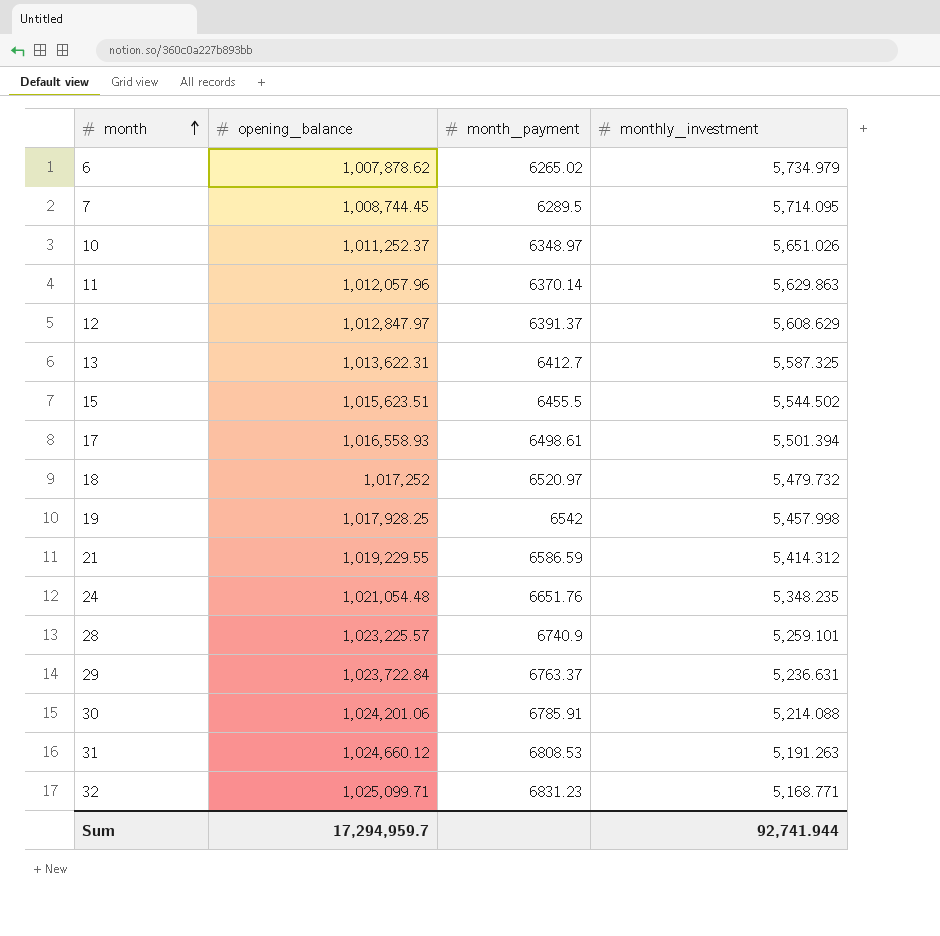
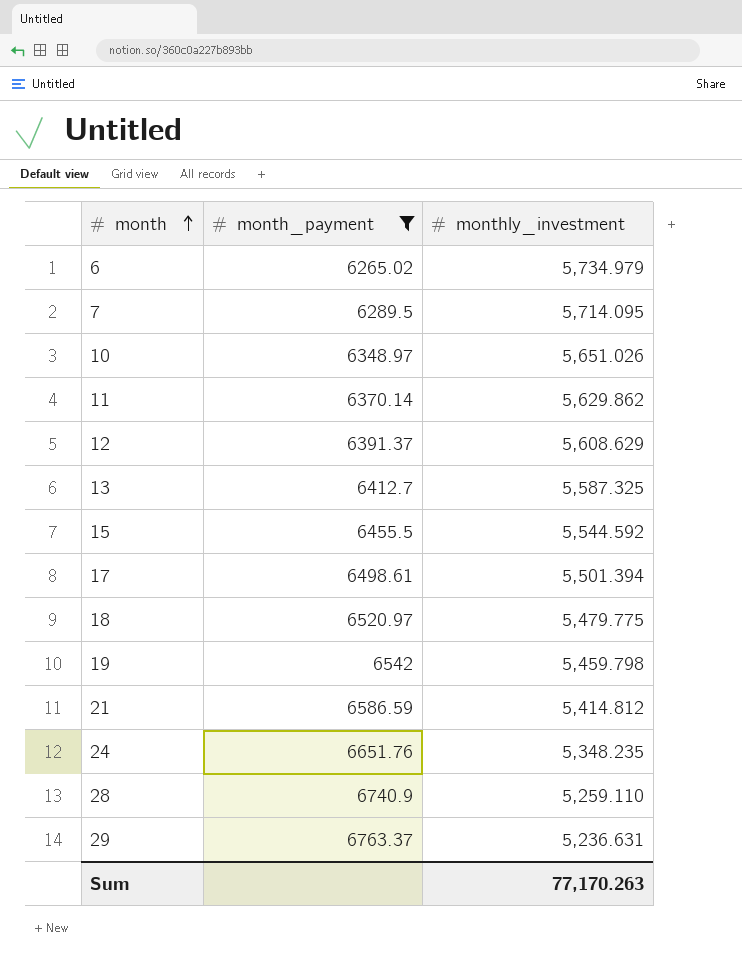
filter: none -> month_payment <= 6763.37
column opening_balance | position: 2 -> none
11 | monthly_investment: 5,629.863 -> 5,629.862
15 | monthly_investment: 5,544.502 -> 5,544.592
18 | monthly_investment: 5,479.732 -> 5,479.775
19 | monthly_investment: 5,457.998 -> 5,459.798
21 | monthly_investment: 5,414.312 -> 5,414.812
28 | monthly_investment: 5,259.101 -> 5,259.110
Sum | monthly_investment: 92,741.944 -> 77,170.263

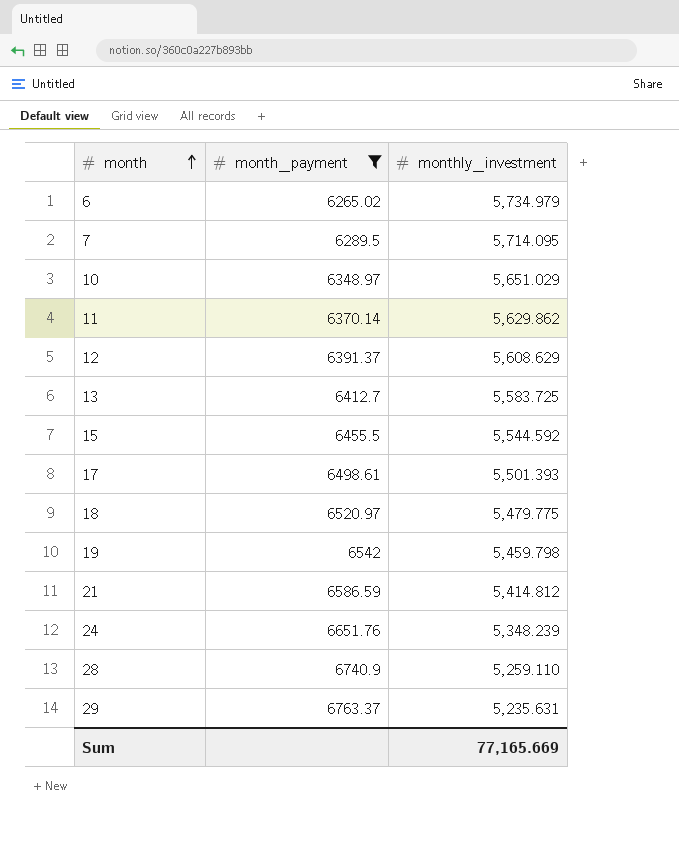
10 | monthly_investment: 5,651.026 -> 5,651.029
13 | monthly_investment: 5,587.325 -> 5,583.725
17 | monthly_investment: 5,501.394 -> 5,501.393
24 | monthly_investment: 5,348.235 -> 5,348.239
29 | monthly_investment: 5,236.631 -> 5,235.631
Sum | monthly_investment: 77,170.263 -> 77,165.669

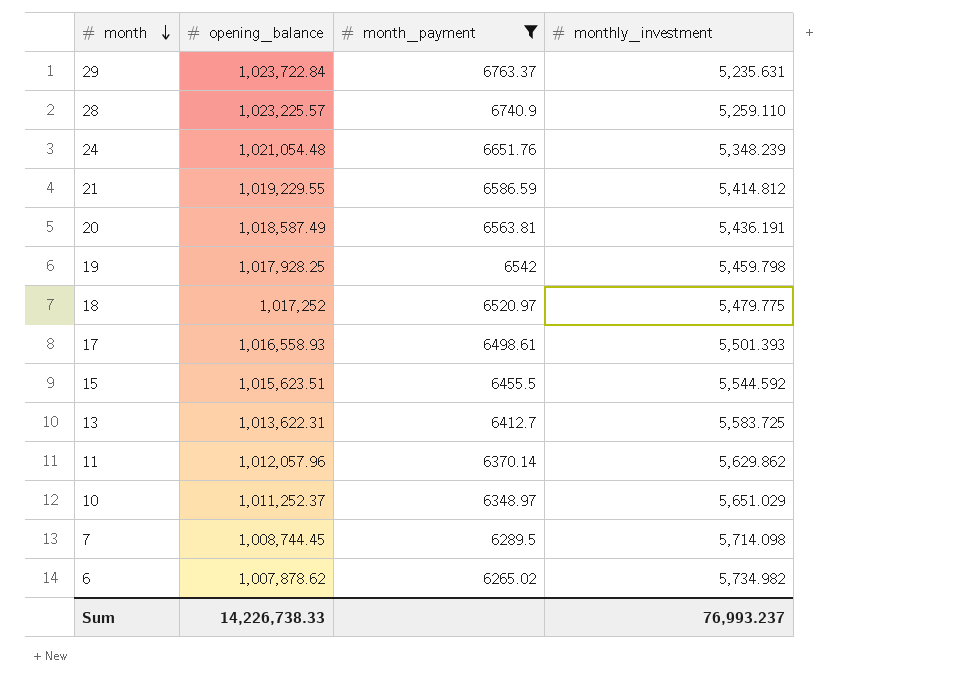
row order: month ascending -> month descending
column opening_balance | position: none -> 2
row 12: 6391.37 | 5,608.629 -> none
row 20: none -> 1,018,587.49 | 6563.81 | 5,436.191
7 | monthly_investment: 5,714.095 -> 5,714.098
6 | monthly_investment: 5,734.979 -> 5,734.982
Sum | monthly_investment: 77,165.669 -> 76,993.237

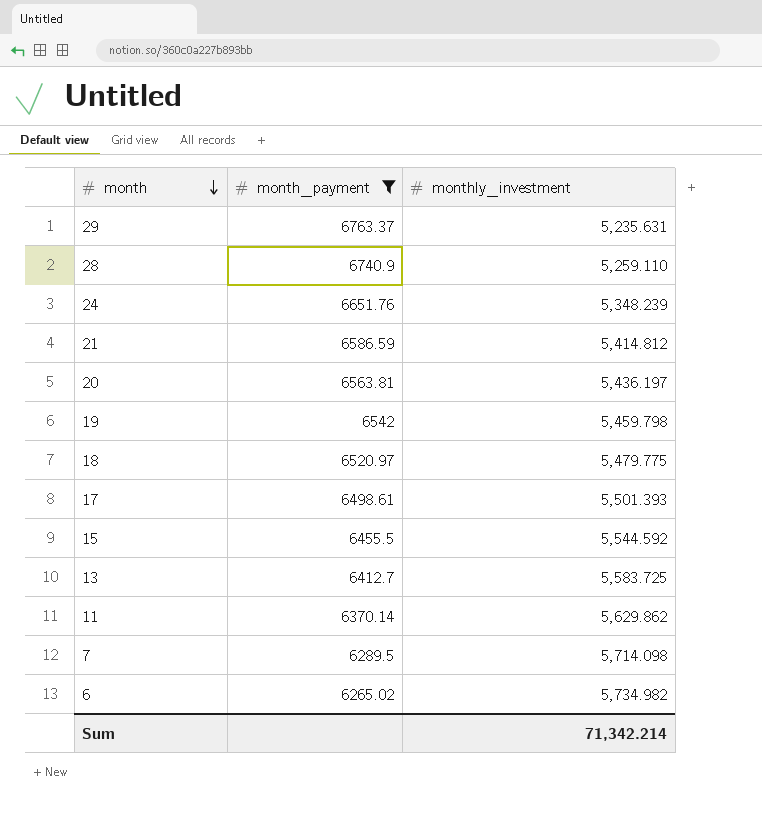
column opening_balance | position: 2 -> none
row 10: 1,011,252.37 | 6348.97 | 5,651.029 -> none
20 | monthly_investment: 5,436.191 -> 5,436.197
Sum | monthly_investment: 76,993.237 -> 71,342.214

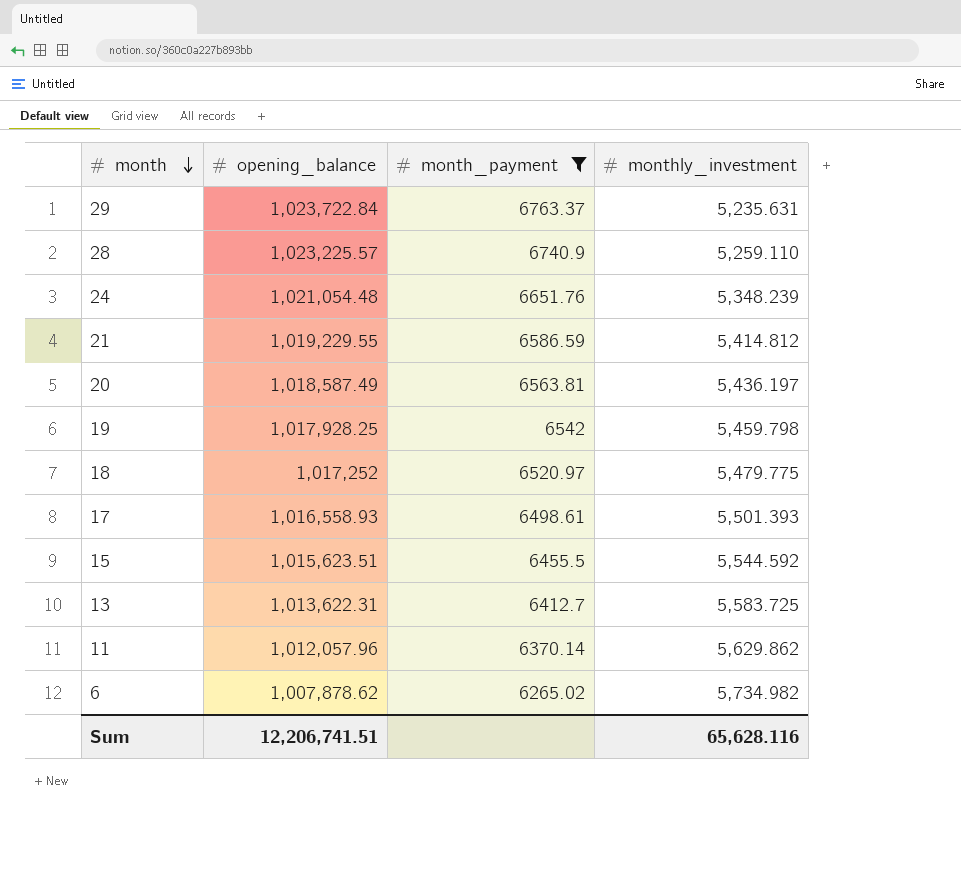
column opening_balance | position: none -> 2
row 7: 6289.5 | 5,714.098 -> none
Sum | monthly_investment: 71,342.214 -> 65,628.116

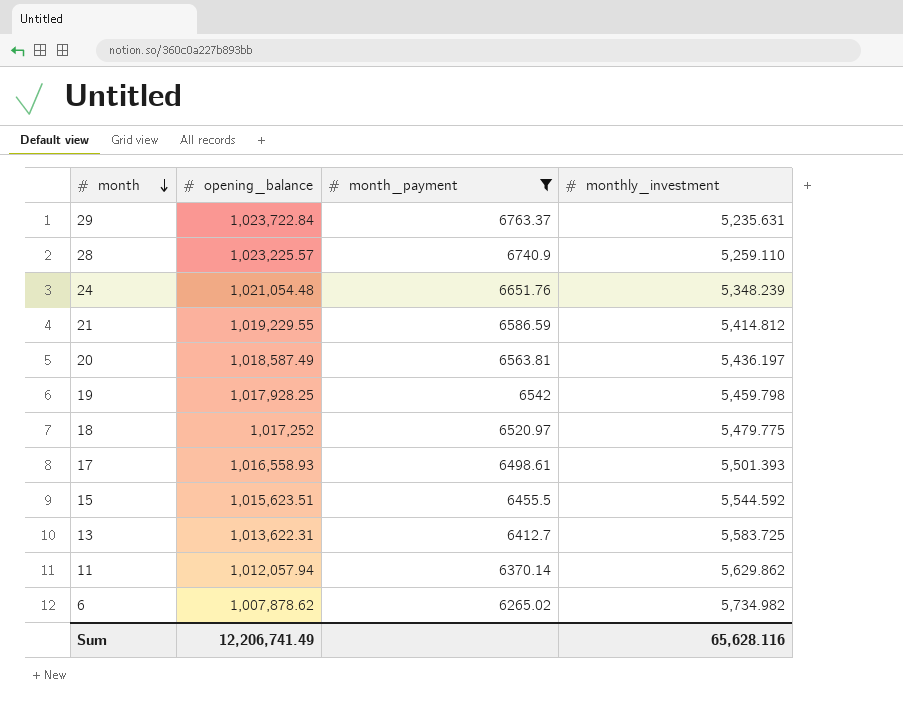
11 | opening_balance: 1,012,057.96 -> 1,012,057.94
Sum | opening_balance: 12,206,741.51 -> 12,206,741.49

